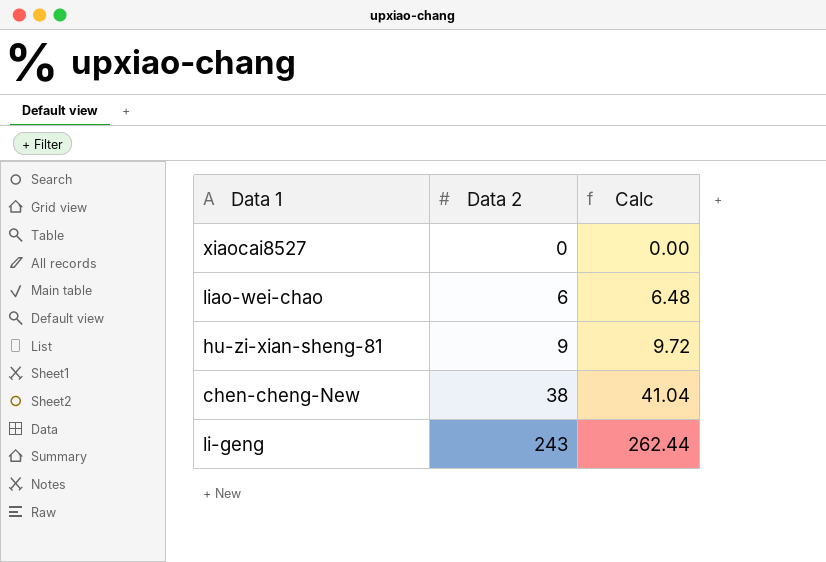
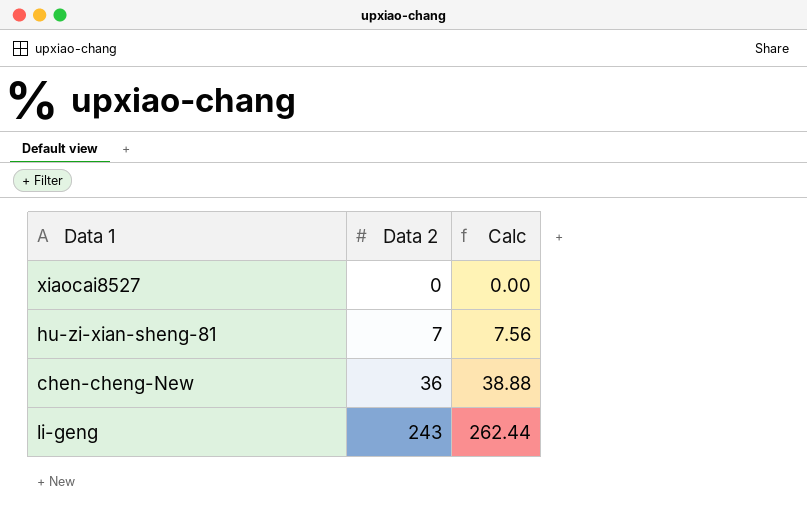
row liao-wei-chao: 6 | 6.48 -> none
hu-zi-xian-sheng-81 | Data 2: 9 -> 7
hu-zi-xian-sheng-81 | Calc: 9.72 -> 7.56
chen-cheng-New | Data 2: 38 -> 36
chen-cheng-New | Calc: 41.04 -> 38.88

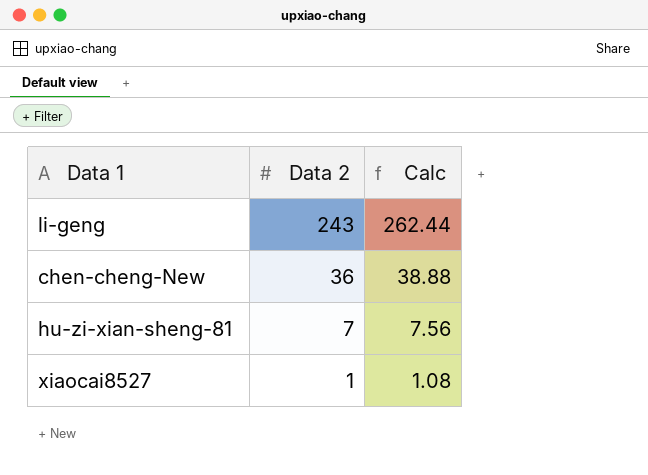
row order: Data 2 ascending -> Data 2 descending
xiaocai8527 | Data 2: 0 -> 1
xiaocai8527 | Calc: 0.00 -> 1.08

